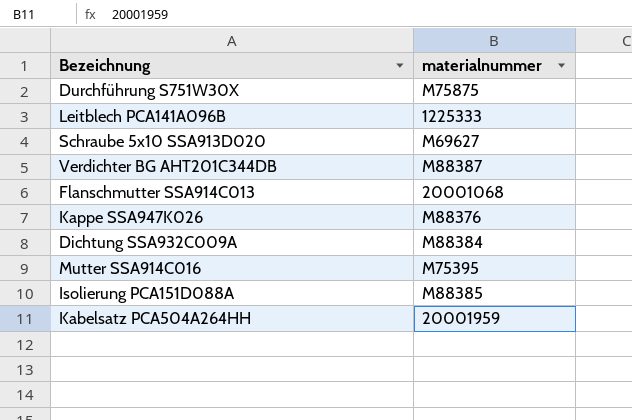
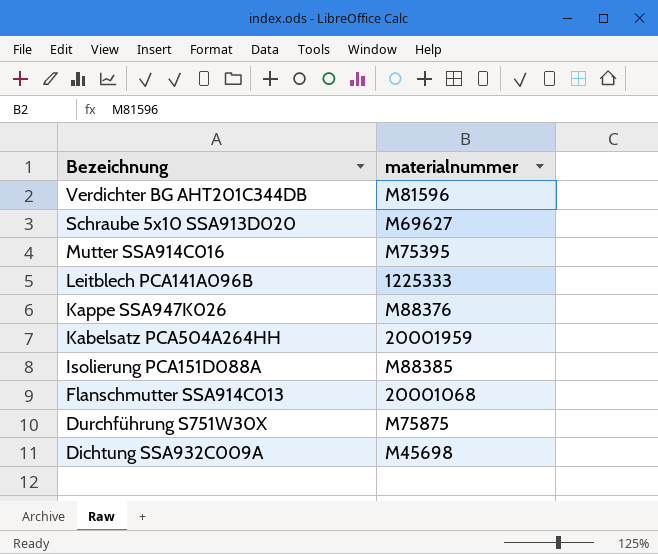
row order: none -> Bezeichnung descending
Verdichter BG AHT201C344DB | materialnummer: M88387 -> M81596
Dichtung SSA932C009A | materialnummer: M88384 -> M45698

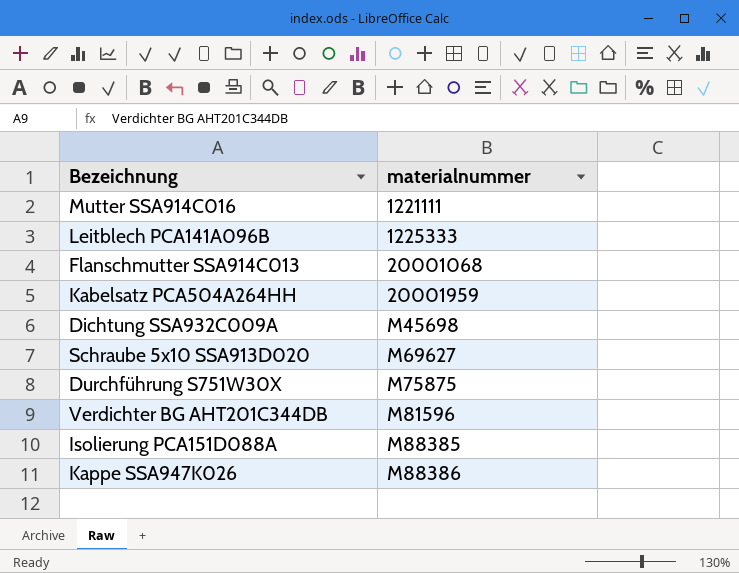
row order: Bezeichnung descending -> materialnummer ascending
Mutter SSA914C016 | materialnummer: M75395 -> 1221111
Kappe SSA947K026 | materialnummer: M88376 -> M88386

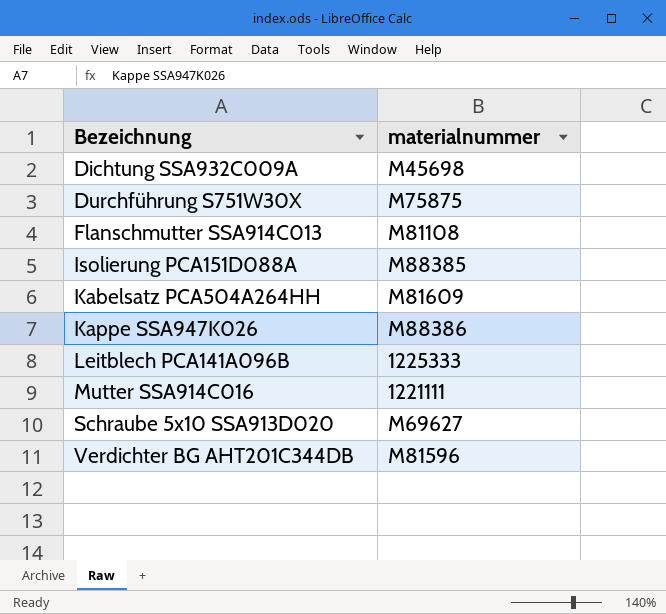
row order: materialnummer ascending -> Bezeichnung ascending
Flanschmutter SSA914C013 | materialnummer: 20001068 -> M81108
Kabelsatz PCA504A264HH | materialnummer: 20001959 -> M81609

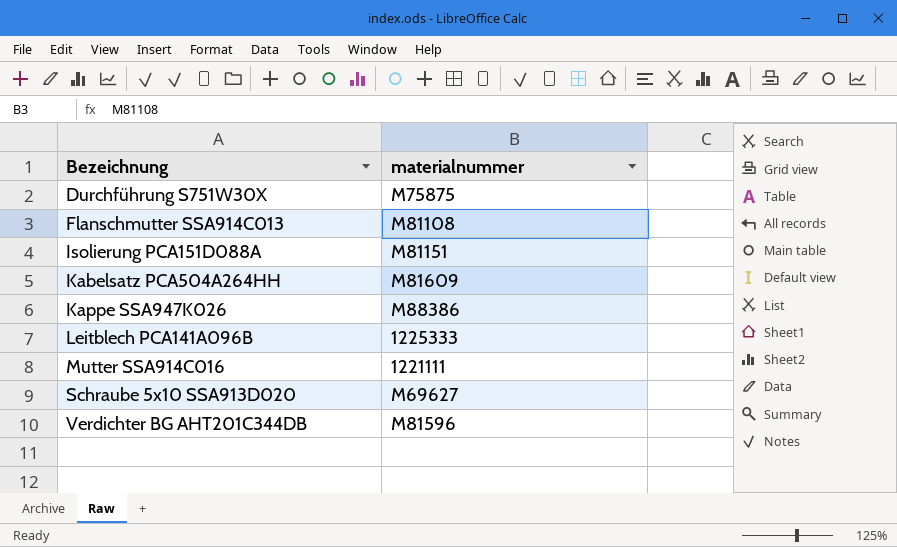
row Dichtung SSA932C009A: M45698 -> none
Isolierung PCA151D088A | materialnummer: M88385 -> M81151

